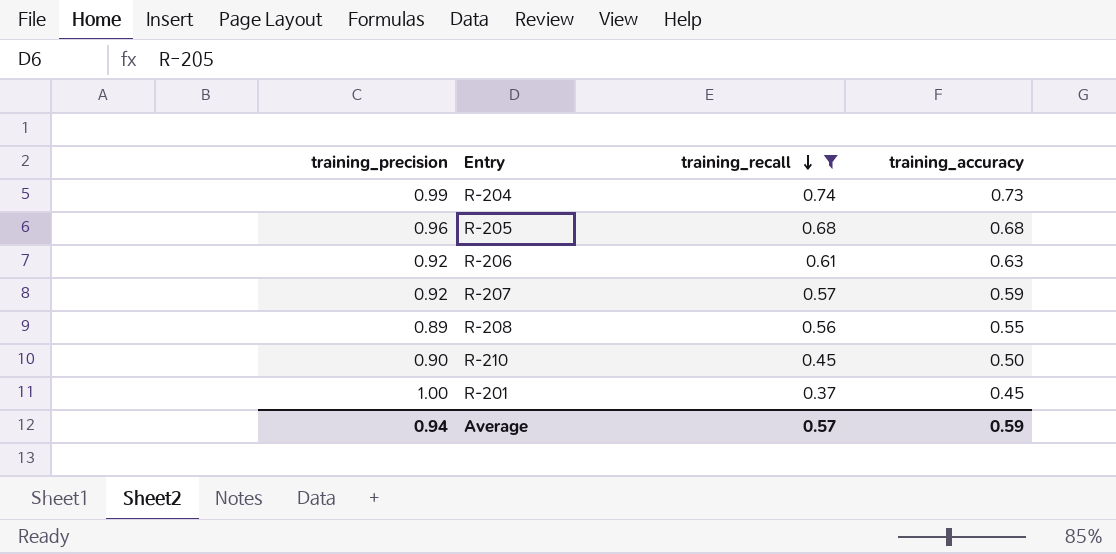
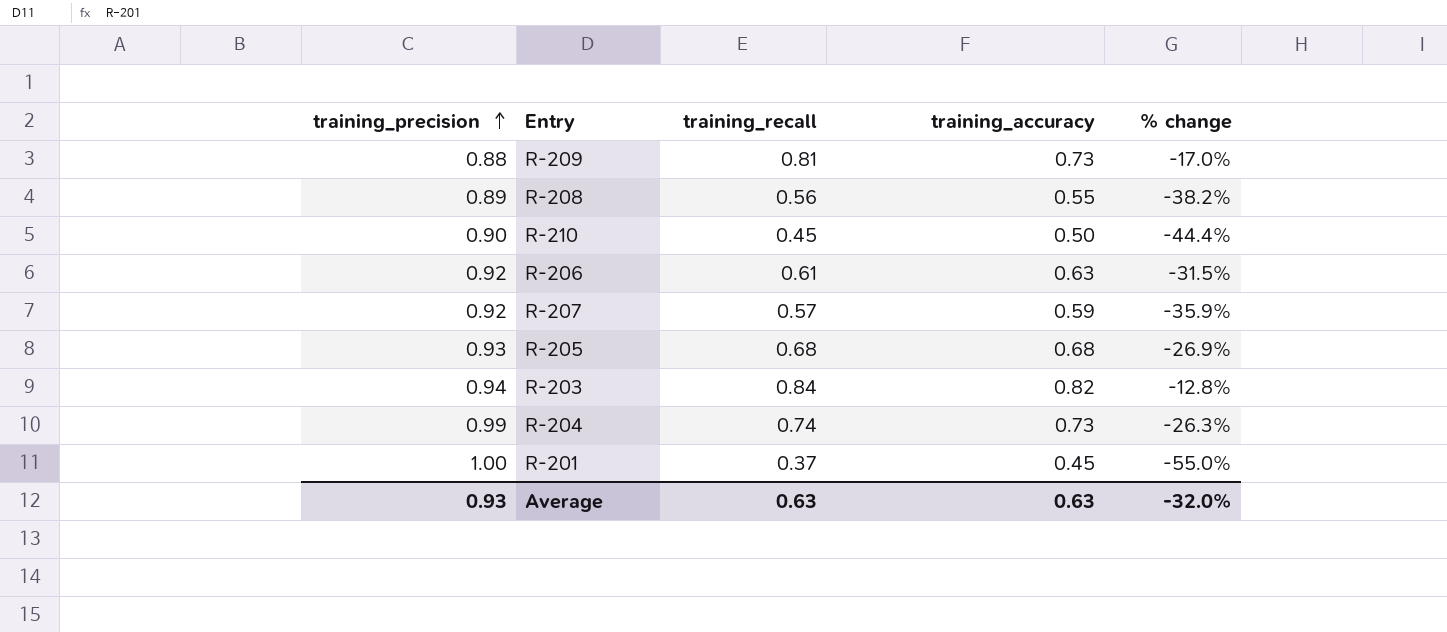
filter: training_recall <= 0.74 -> none
row order: training_recall descending -> training_precision ascending
column % change | formula: none -> ([training_accuracy] - [training_precision]) / [training_precision]
R-205 | training_precision: 0.96 -> 0.93
Average | training_precision: 0.94 -> 0.93
Average | training_recall: 0.57 -> 0.63
Average | training_accuracy: 0.59 -> 0.63

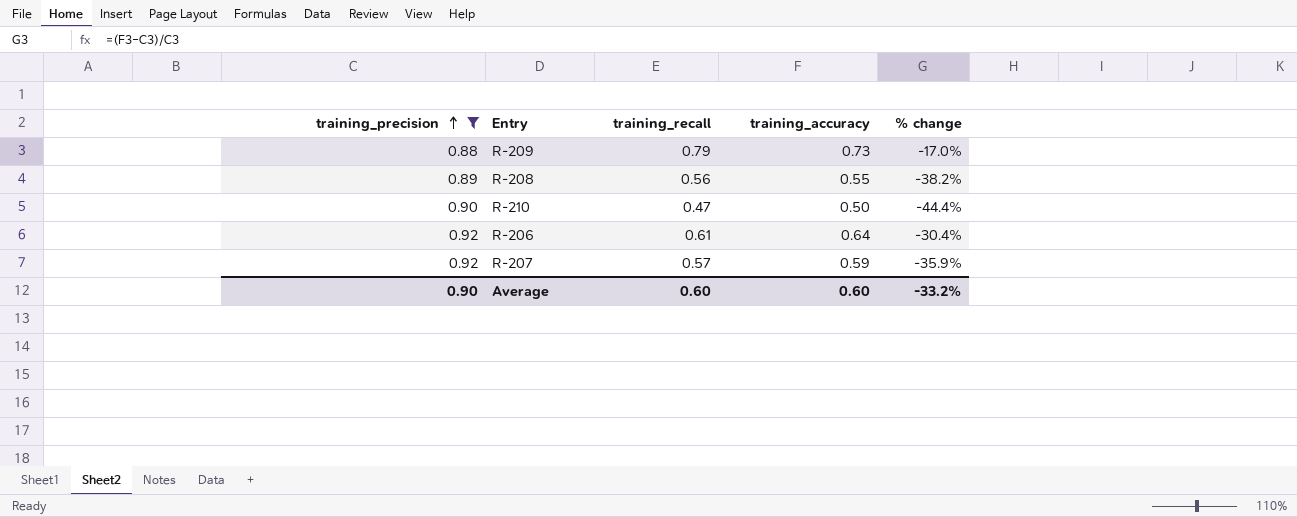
filter: none -> training_precision <= 0.92
R-209 | training_recall: 0.81 -> 0.79
R-210 | training_recall: 0.45 -> 0.47
R-206 | training_accuracy: 0.63 -> 0.64
R-206 | % change: -31.5% -> -30.4%
Average | training_precision: 0.93 -> 0.90
Average | training_recall: 0.63 -> 0.60
Average | training_accuracy: 0.63 -> 0.60
Average | % change: -32.0% -> -33.2%

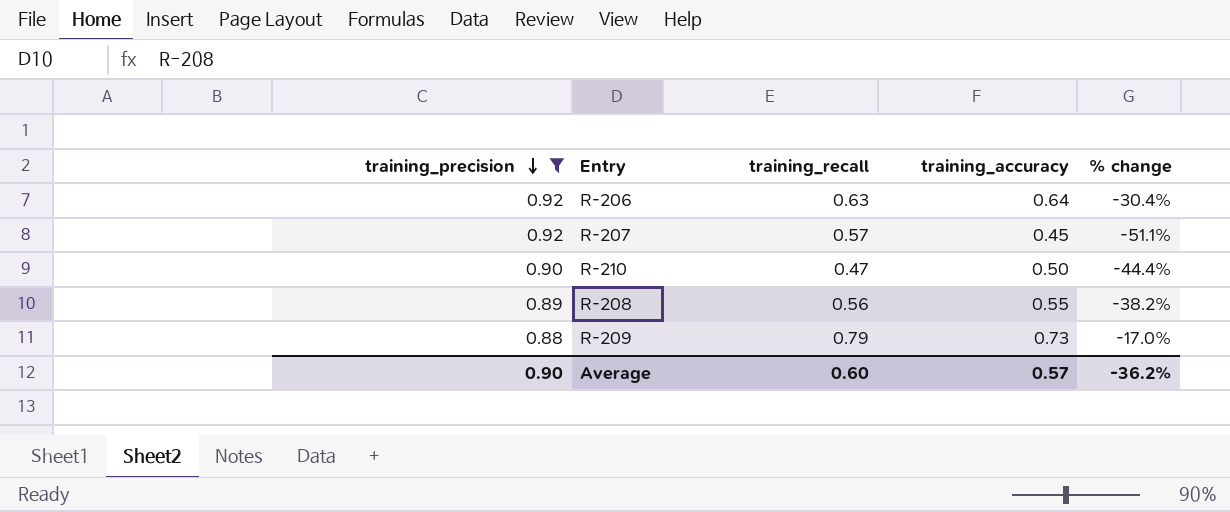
row order: training_precision ascending -> training_precision descending
R-206 | training_recall: 0.61 -> 0.63
R-207 | training_accuracy: 0.59 -> 0.45
R-207 | % change: -35.9% -> -51.1%
Average | training_accuracy: 0.60 -> 0.57
Average | % change: -33.2% -> -36.2%

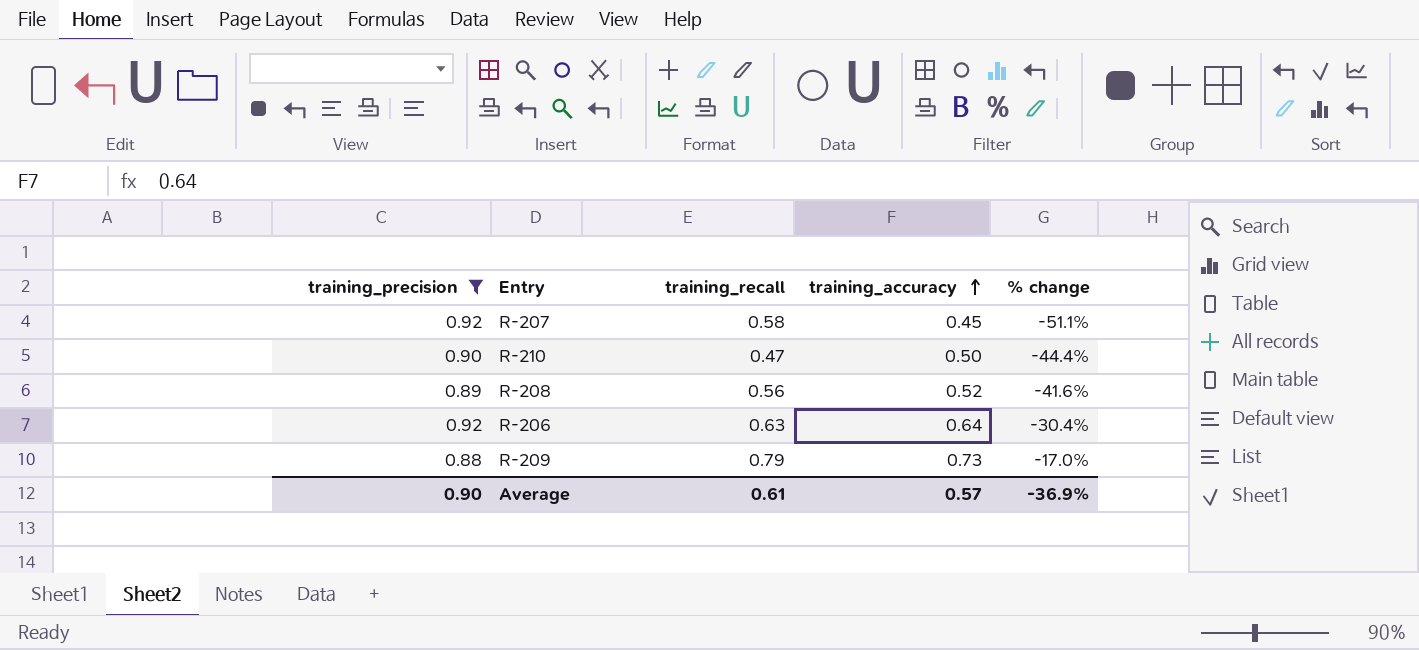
row order: training_precision descending -> training_accuracy ascending
R-207 | training_recall: 0.57 -> 0.58
R-208 | training_accuracy: 0.55 -> 0.52
R-208 | % change: -38.2% -> -41.6%
Average | training_recall: 0.60 -> 0.61
Average | % change: -36.2% -> -36.9%

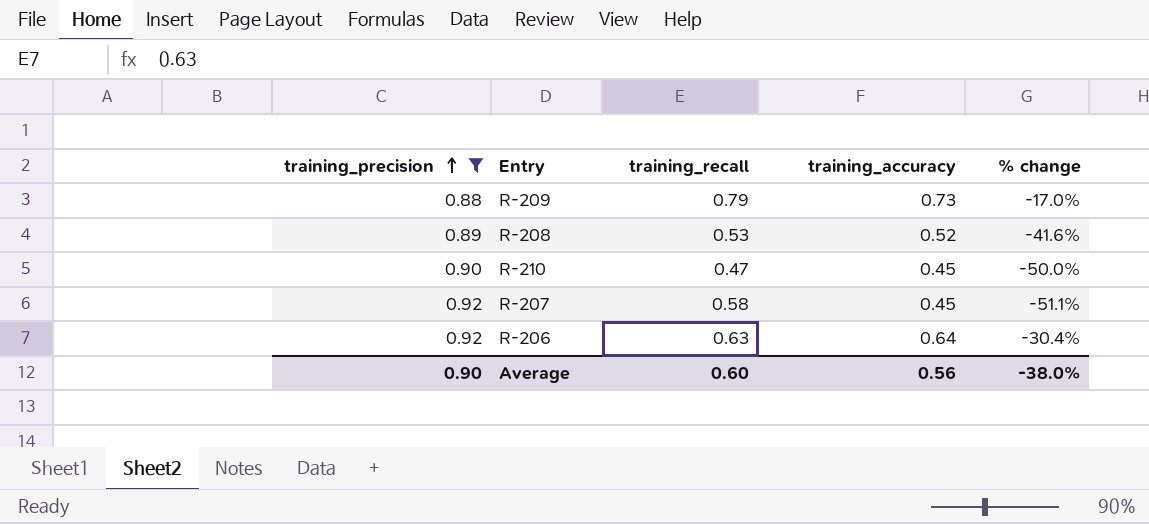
row order: training_accuracy ascending -> training_precision ascending
R-208 | training_recall: 0.56 -> 0.53
R-210 | training_accuracy: 0.50 -> 0.45
R-210 | % change: -44.4% -> -50.0%
Average | training_recall: 0.61 -> 0.60
Average | training_accuracy: 0.57 -> 0.56
Average | % change: -36.9% -> -38.0%

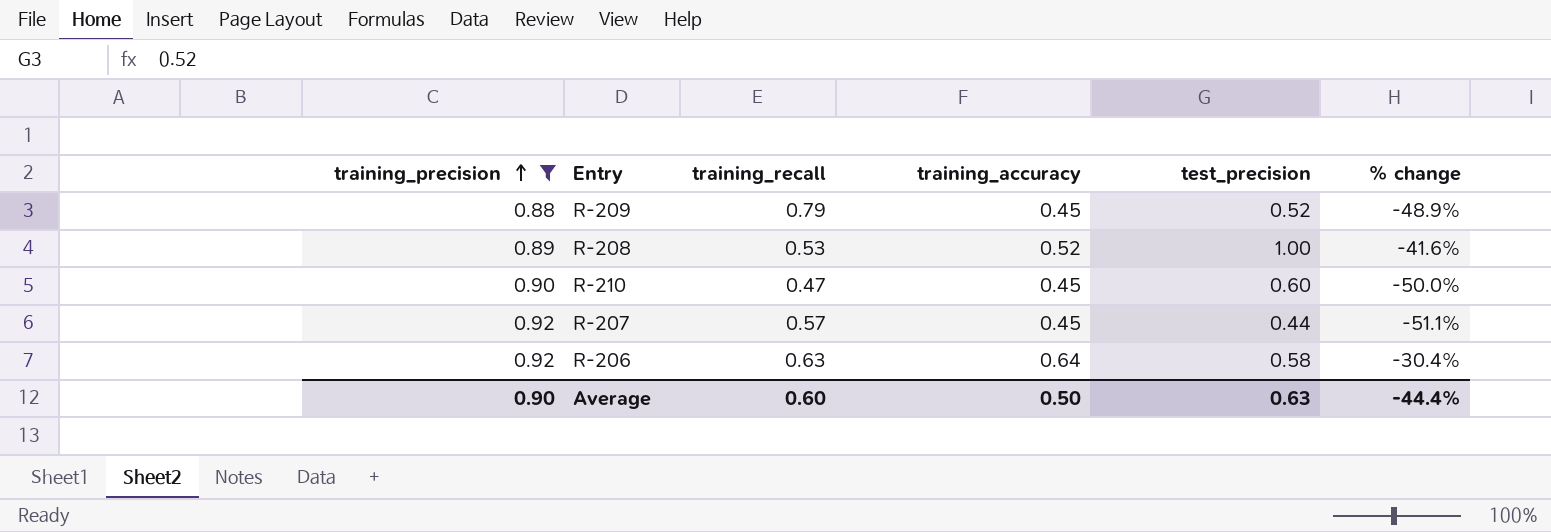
column test_precision | position: none -> 5
R-209 | training_accuracy: 0.73 -> 0.45
R-209 | % change: -17.0% -> -48.9%
R-207 | training_recall: 0.58 -> 0.57
Average | training_accuracy: 0.56 -> 0.50
Average | % change: -38.0% -> -44.4%

